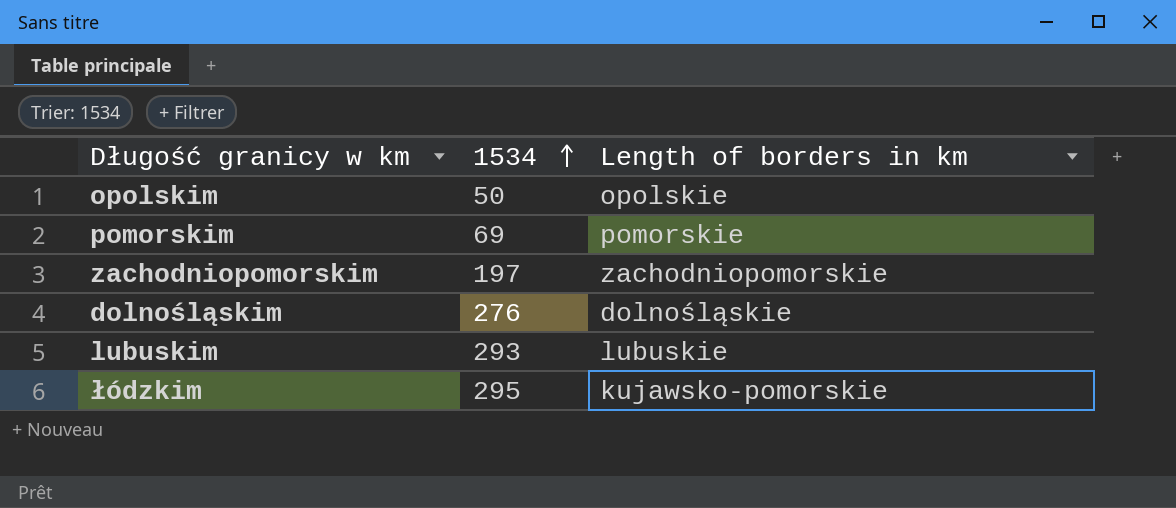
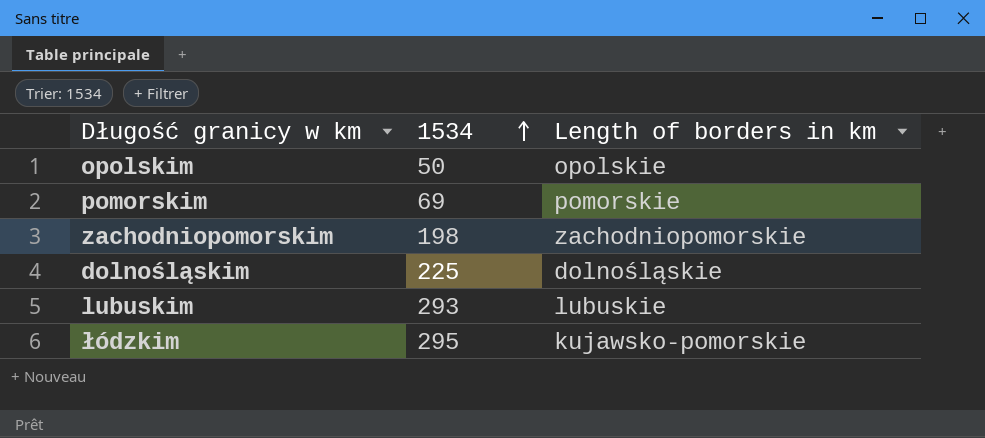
zachodniopomorskim | 1534: 197 -> 198
dolnośląskim | 1534: 276 -> 225

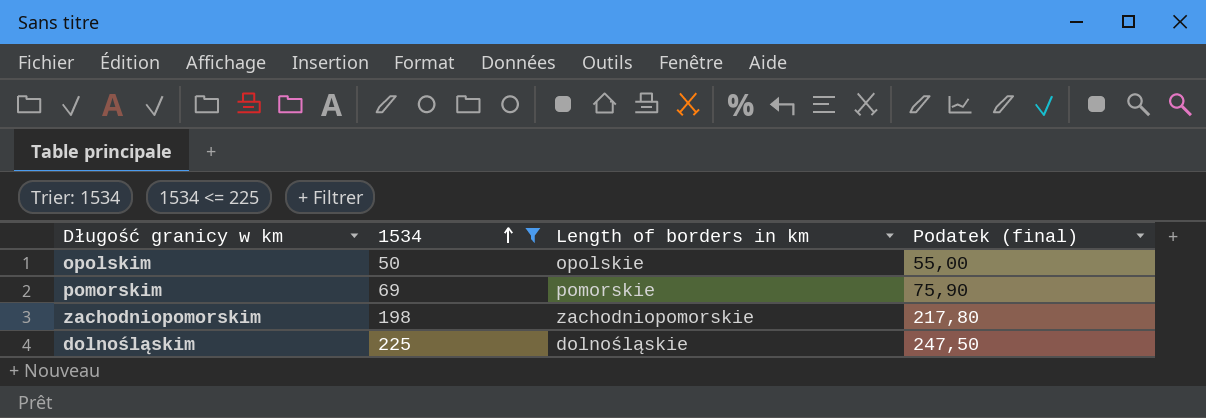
filter: none -> 1534 <= 225
column Podatek (final) | formula: none -> [1534] * 1,1

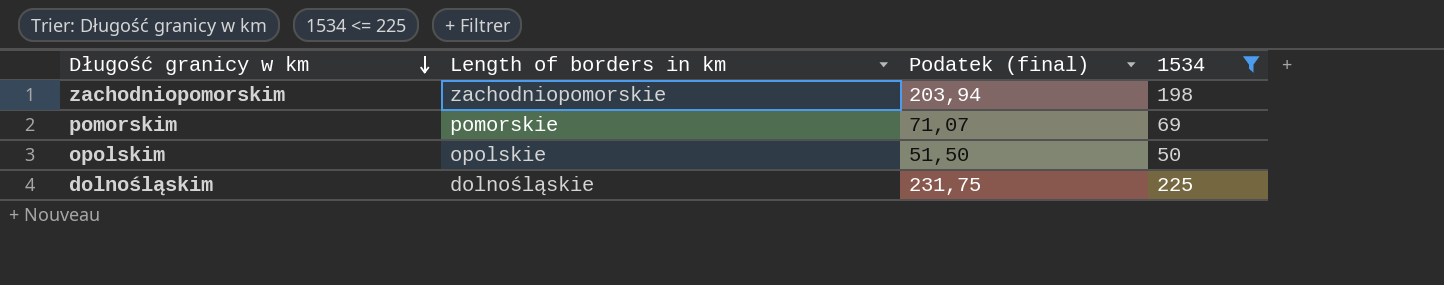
row order: 1534 ascending -> Długość granicy w km descending
column Podatek (final) | formula: [1534] * 1,1 -> [1534] * 1,03
column 1534 | position: 2 -> 4

